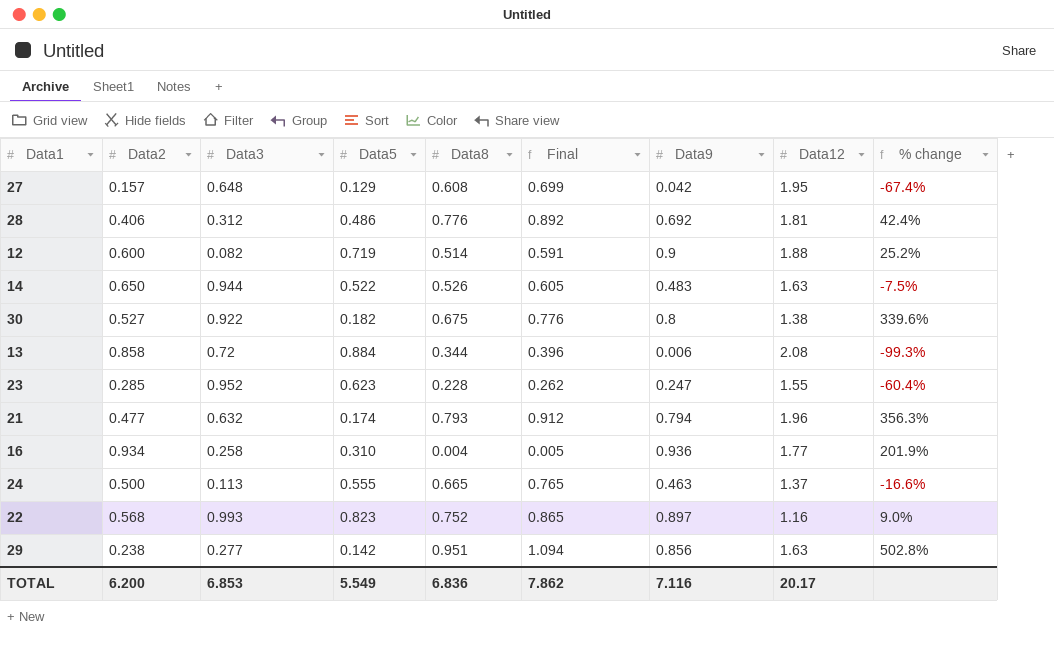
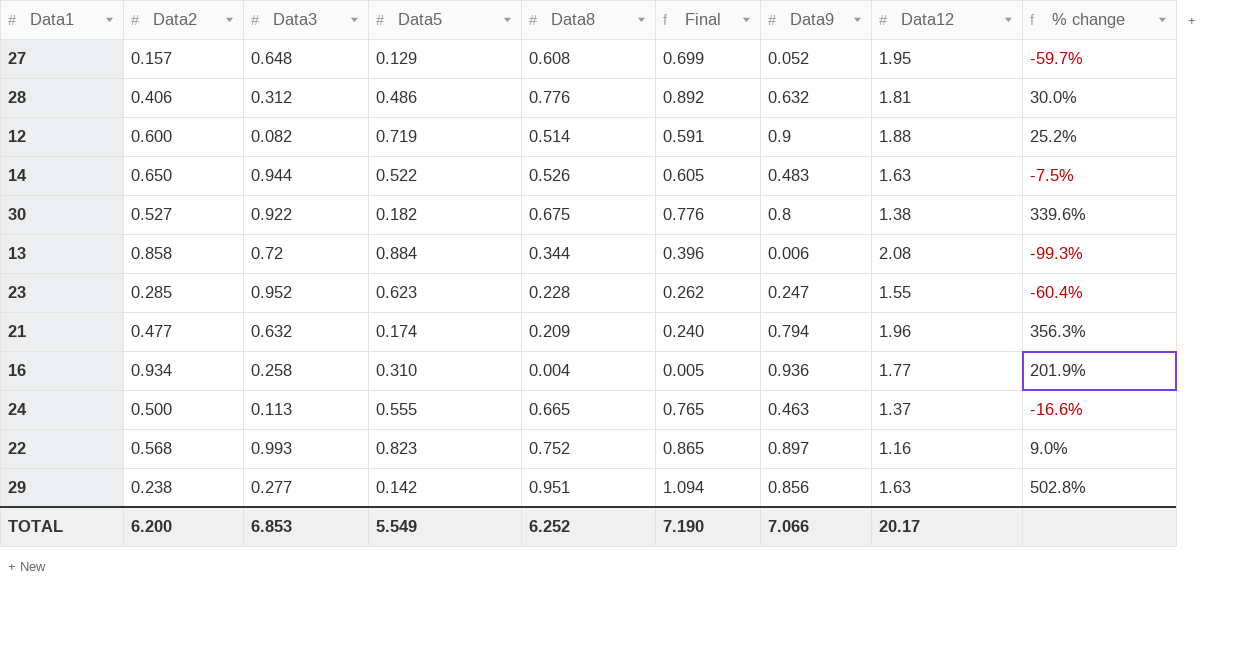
27 | Data9: 0.042 -> 0.052
27 | % change: -67.4% -> -59.7%
28 | Data9: 0.692 -> 0.632
28 | % change: 42.4% -> 30.0%
21 | Data8: 0.793 -> 0.209
21 | Final: 0.912 -> 0.240
TOTAL | Data8: 6.836 -> 6.252
TOTAL | Final: 7.862 -> 7.190
TOTAL | Data9: 7.116 -> 7.066

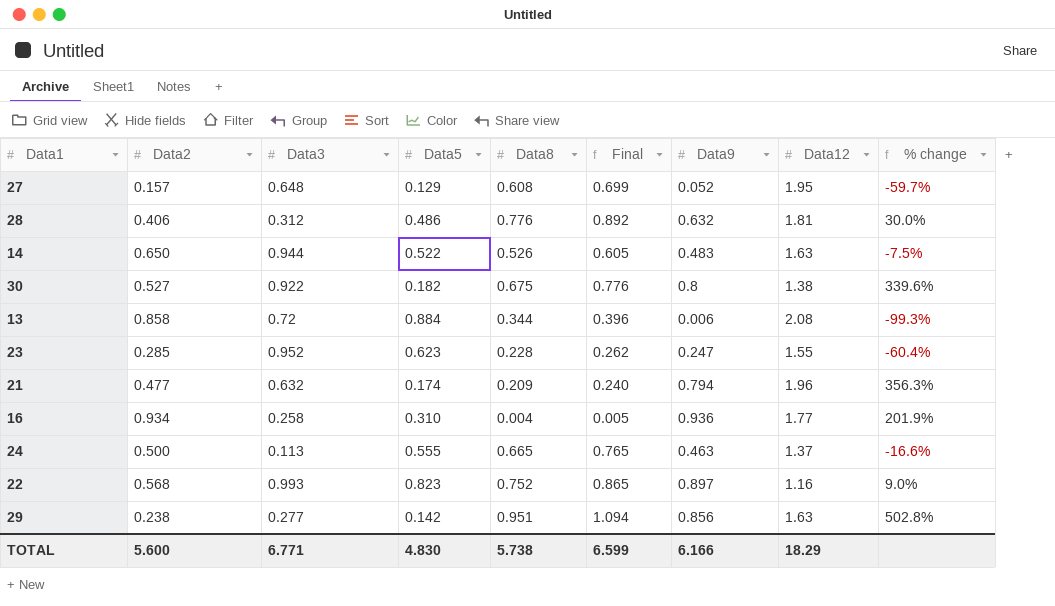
row 12: 0.600 | 0.082 | 0.719 | 0.514 | 0.591 | 0.9 | 1.88 | 25.2% -> none
TOTAL | Data2: 6.200 -> 5.600
TOTAL | Data3: 6.853 -> 6.771
TOTAL | Data5: 5.549 -> 4.830
TOTAL | Data8: 6.252 -> 5.738
TOTAL | Final: 7.190 -> 6.599
TOTAL | Data9: 7.066 -> 6.166
TOTAL | Data12: 20.17 -> 18.29

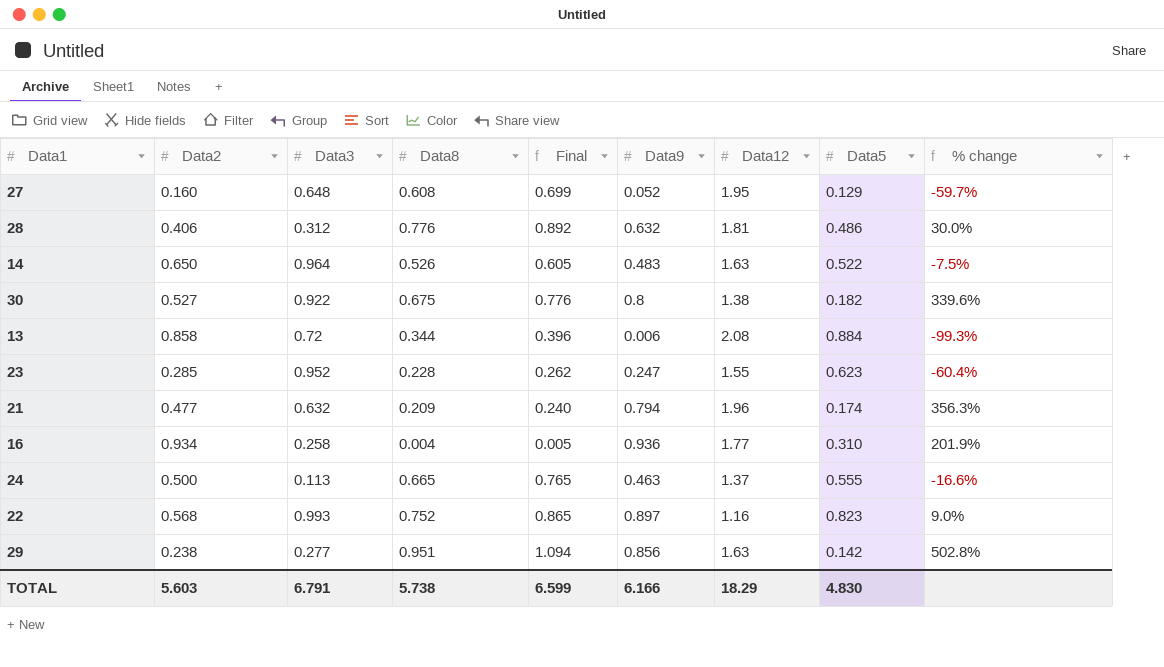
column Data5 | position: 4 -> 8
27 | Data2: 0.157 -> 0.160
14 | Data3: 0.944 -> 0.964
TOTAL | Data2: 5.600 -> 5.603
TOTAL | Data3: 6.771 -> 6.791

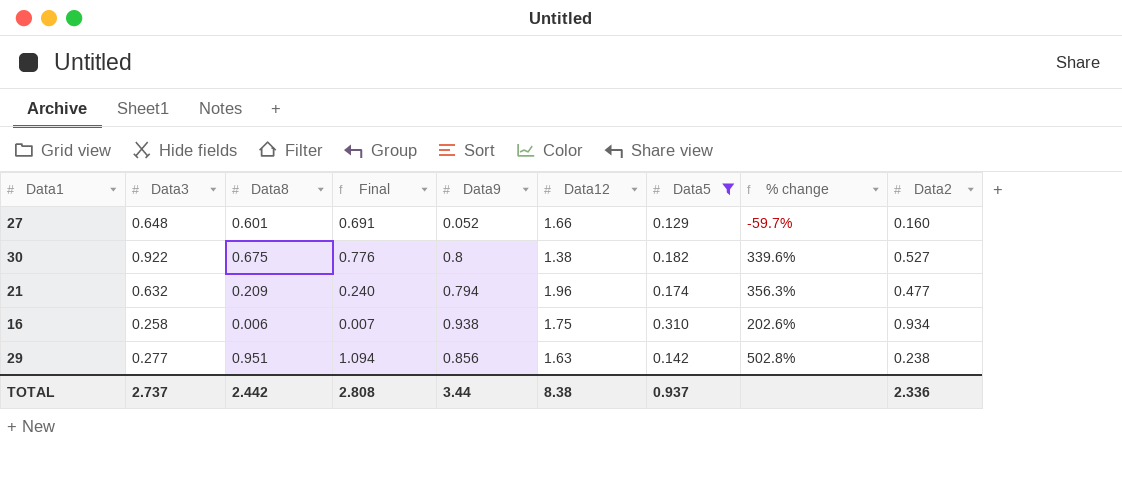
filter: none -> Data5 <= 0.310
column Data2 | position: 2 -> 9
27 | Data8: 0.608 -> 0.601
27 | Final: 0.699 -> 0.691
27 | Data12: 1.95 -> 1.66
16 | Data8: 0.004 -> 0.006
16 | Final: 0.005 -> 0.007
16 | Data9: 0.936 -> 0.938
16 | Data12: 1.77 -> 1.75
16 | % change: 201.9% -> 202.6%
TOTAL | Data3: 6.791 -> 2.737
TOTAL | Data8: 5.738 -> 2.442
TOTAL | Final: 6.599 -> 2.808
TOTAL | Data9: 6.166 -> 3.44
TOTAL | Data12: 18.29 -> 8.38
TOTAL | Data5: 4.830 -> 0.937
TOTAL | Data2: 5.603 -> 2.336

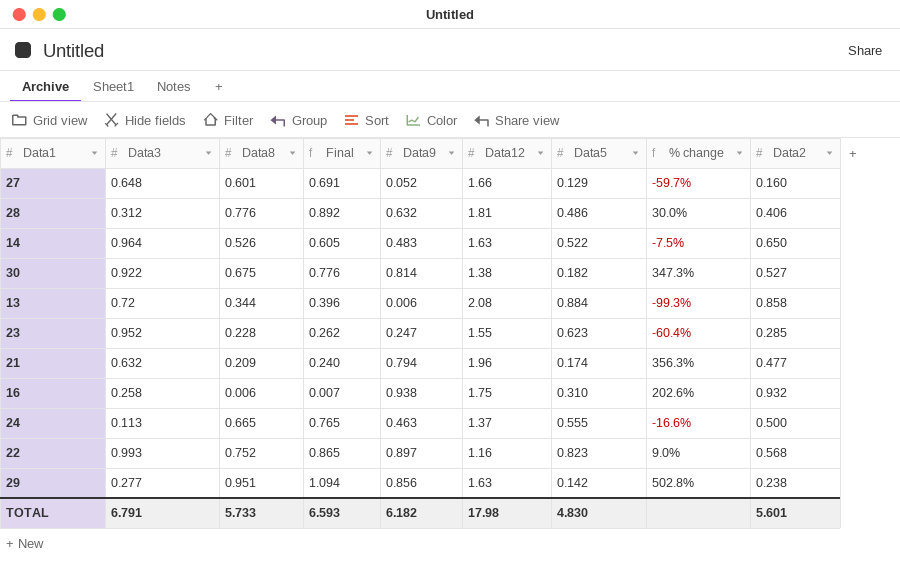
filter: Data5 <= 0.310 -> none
30 | Data9: 0.8 -> 0.814
30 | % change: 339.6% -> 347.3%
16 | Data2: 0.934 -> 0.932
TOTAL | Data3: 2.737 -> 6.791
TOTAL | Data8: 2.442 -> 5.733
TOTAL | Final: 2.808 -> 6.593
TOTAL | Data9: 3.44 -> 6.182
TOTAL | Data12: 8.38 -> 17.98
TOTAL | Data5: 0.937 -> 4.830
TOTAL | Data2: 2.336 -> 5.601

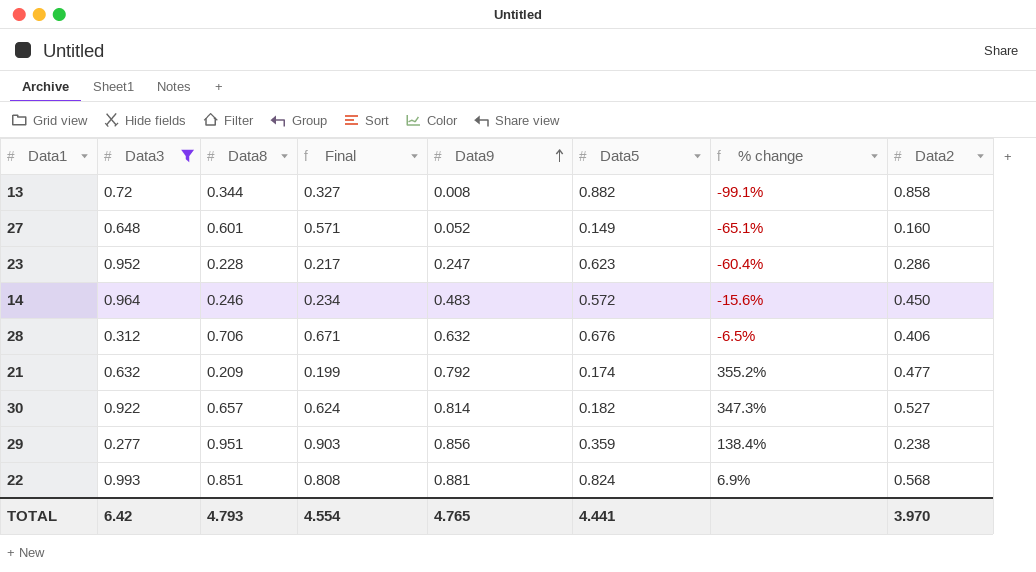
filter: none -> Data3 >= 0.277
row order: none -> Data9 ascending
column Data12 | position: 6 -> none
column Final | formula: [Data8] * 1.15 -> [Data8] * 0.95
13 | Data9: 0.006 -> 0.008
13 | Data5: 0.884 -> 0.882
13 | % change: -99.3% -> -99.1%
27 | Data5: 0.129 -> 0.149
27 | % change: -59.7% -> -65.1%
23 | Data2: 0.285 -> 0.286
14 | Data8: 0.526 -> 0.246
14 | Data5: 0.522 -> 0.572
14 | % change: -7.5% -> -15.6%
14 | Data2: 0.650 -> 0.450
28 | Data8: 0.776 -> 0.706
28 | Data5: 0.486 -> 0.676
28 | % change: 30.0% -> -6.5%
21 | Data9: 0.794 -> 0.792
21 | % change: 356.3% -> 355.2%
30 | Data8: 0.675 -> 0.657
29 | Data5: 0.142 -> 0.359
29 | % change: 502.8% -> 138.4%
22 | Data8: 0.752 -> 0.851
22 | Data9: 0.897 -> 0.881
22 | Data5: 0.823 -> 0.824
22 | % change: 9.0% -> 6.9%
TOTAL | Data3: 6.791 -> 6.42
TOTAL | Data8: 5.733 -> 4.793
TOTAL | Final: 6.593 -> 4.554
TOTAL | Data9: 6.182 -> 4.765
TOTAL | Data5: 4.830 -> 4.441
TOTAL | Data2: 5.601 -> 3.970

